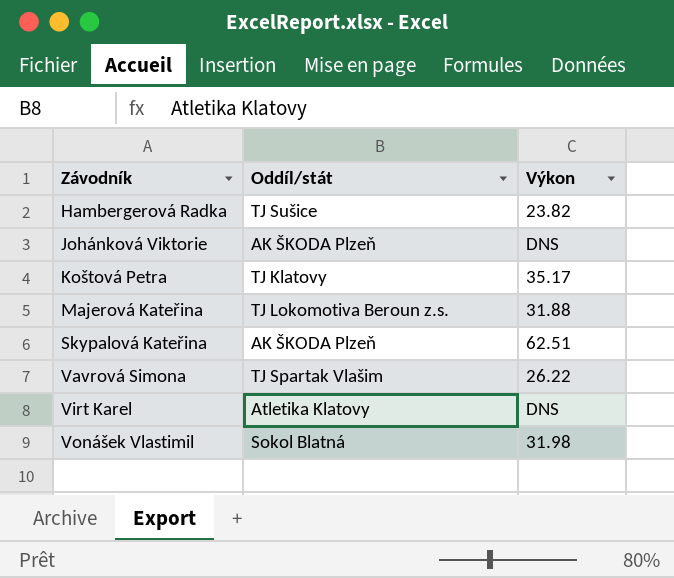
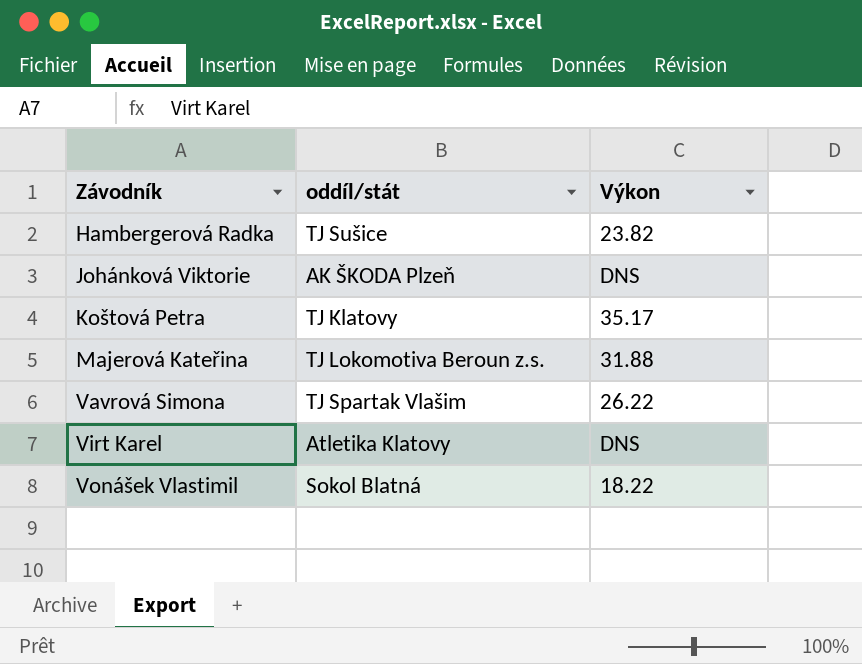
column name: Oddíl/stát -> oddíl/stát
row Skypalová Kateřina: AK ŠKODA Plzeň | 62.51 -> none
Vonášek Vlastimil | Výkon: 31.98 -> 18.22

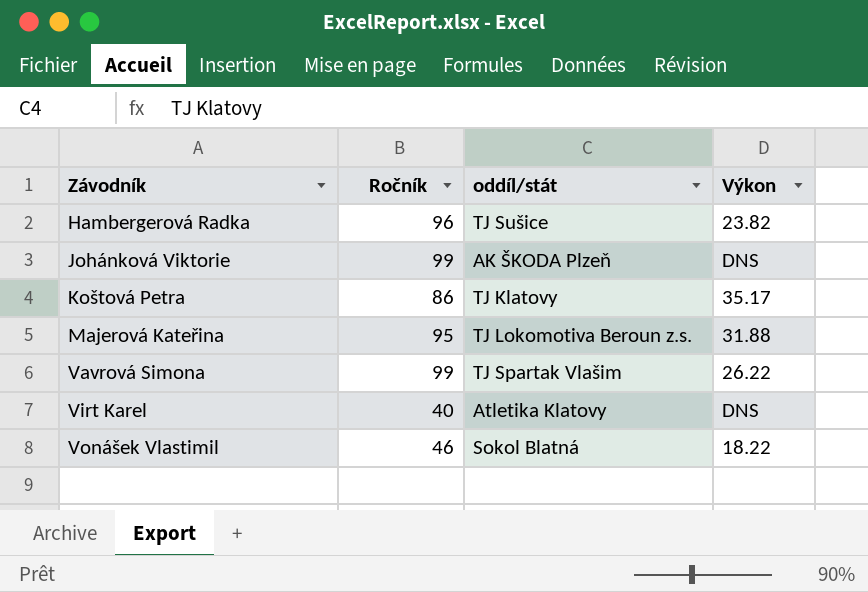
column Ročník | position: none -> 2

